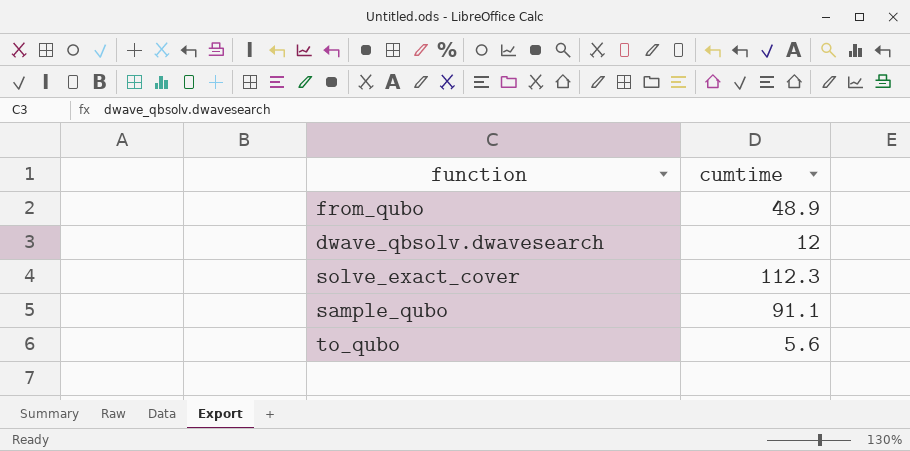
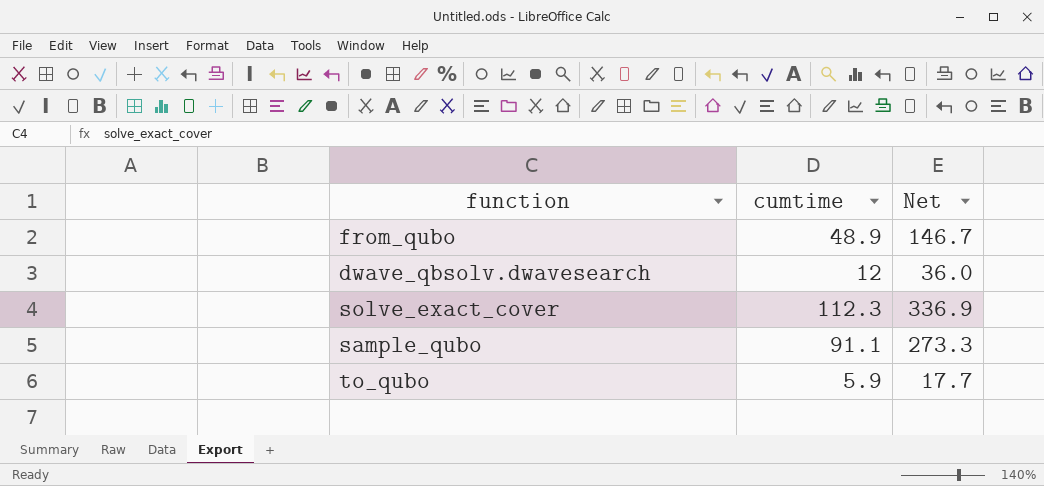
column Net | formula: none -> [cumtime] * 3
to_qubo | cumtime: 5.6 -> 5.9

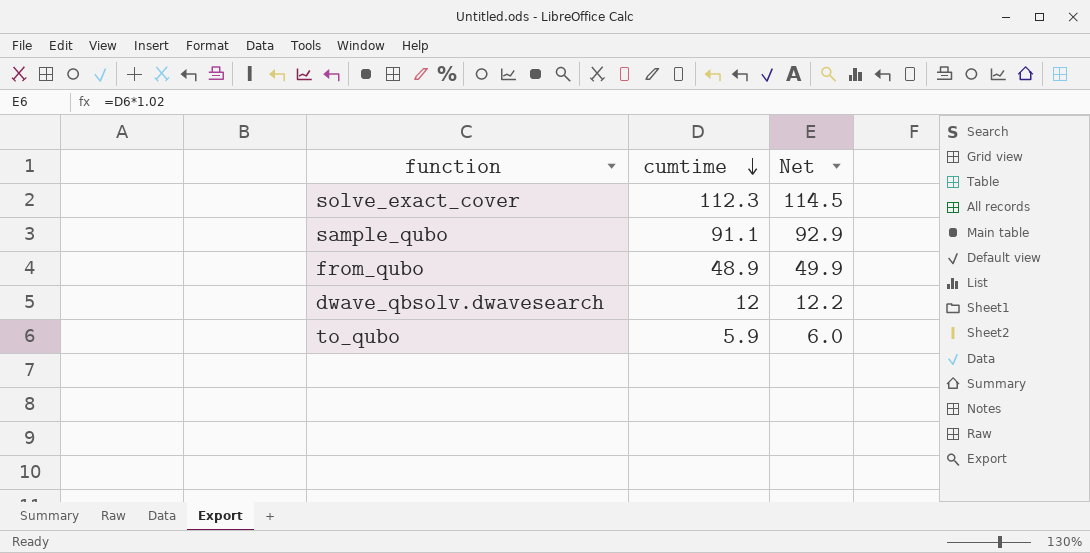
row order: none -> cumtime descending
column Net | formula: [cumtime] * 3 -> [cumtime] * 1.02

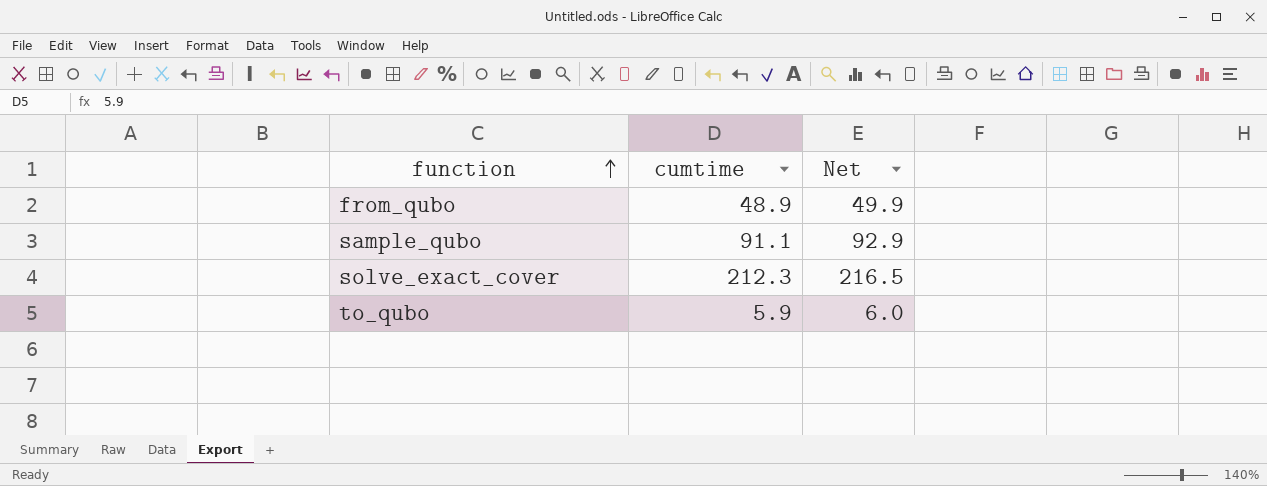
row order: cumtime descending -> function ascending
row dwave_qbsolv.dwavesearch: 12 | 12.2 -> none
solve_exact_cover | cumtime: 112.3 -> 212.3
solve_exact_cover | Net: 114.5 -> 216.5

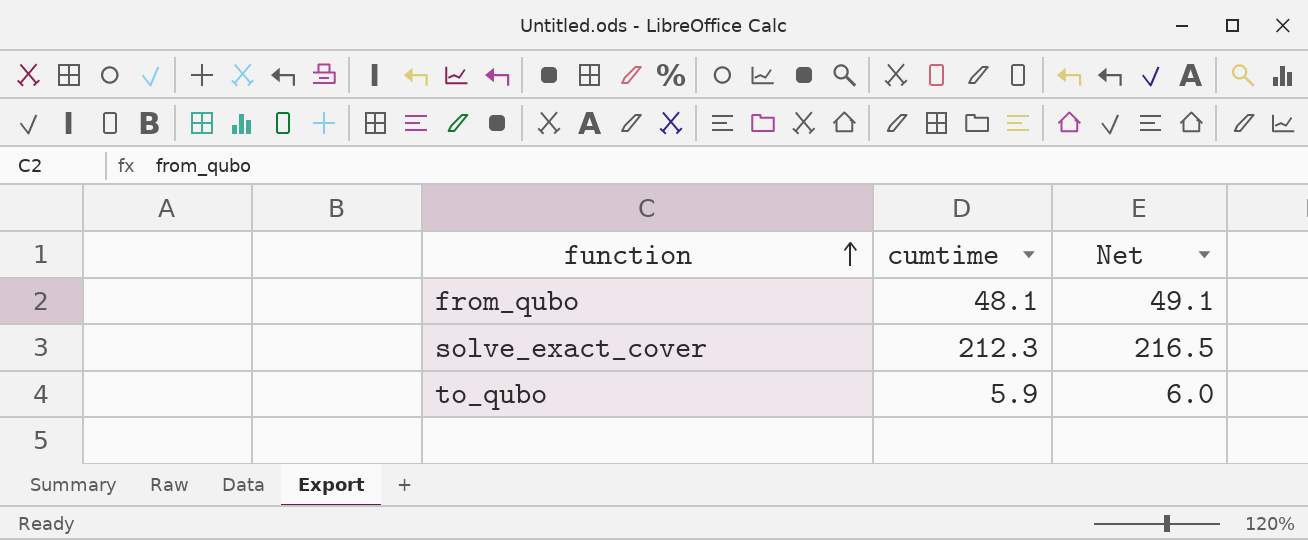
row sample_qubo: 91.1 | 92.9 -> none
from_qubo | cumtime: 48.9 -> 48.1
from_qubo | Net: 49.9 -> 49.1

